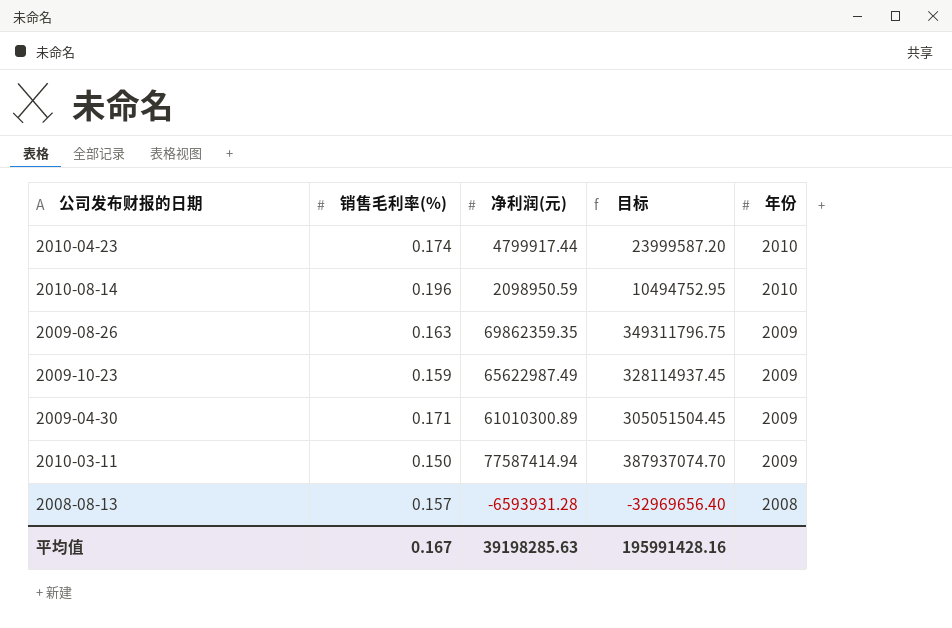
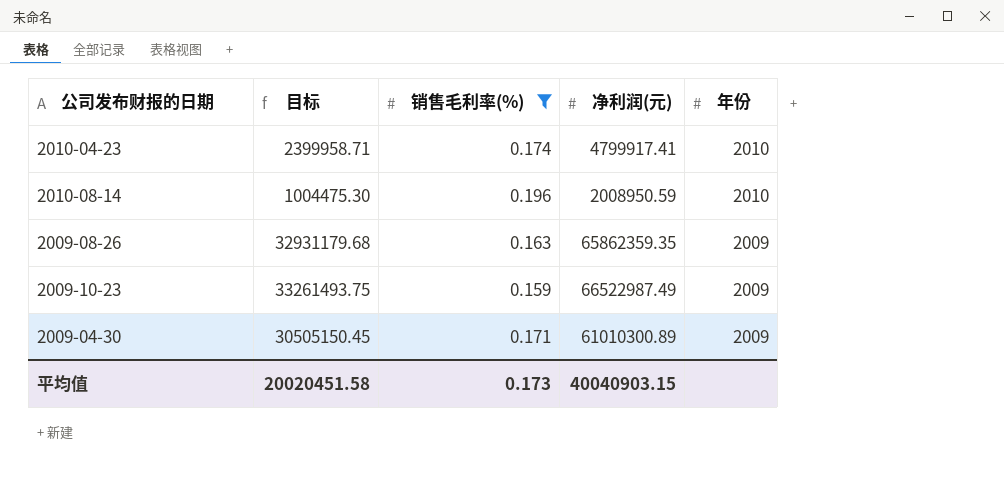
filter: none -> 销售毛利率(%) >= 0.159
column 目标 | formula: [净利润(元)] * 5 -> [净利润(元)] * 0.5
column 目标 | position: 4 -> 2
2010-04-23 | 净利润(元): 4799917.44 -> 4799917.41
2010-08-14 | 净利润(元): 2098950.59 -> 2008950.59
2009-08-26 | 净利润(元): 69862359.35 -> 65862359.35
2009-10-23 | 净利润(元): 65622987.49 -> 66522987.49
平均值 | 目标: 195991428.16 -> 20020451.58
平均值 | 销售毛利率(%): 0.167 -> 0.173
平均值 | 净利润(元): 39198285.63 -> 40040903.15

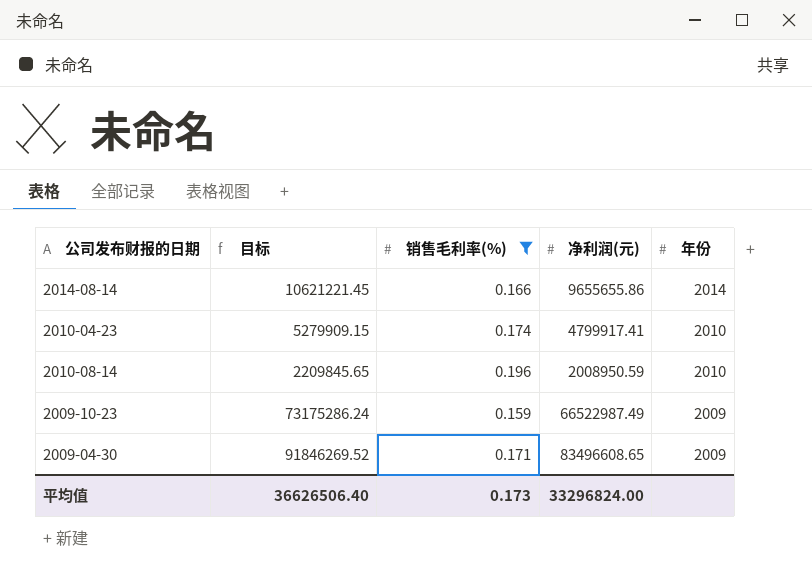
column 目标 | formula: [净利润(元)] * 0.5 -> [净利润(元)] * 1.1
row 2009-08-26: 32931179.68 | 0.163 | 65862359.35 | 2009 -> none
row 2014-08-14: none -> 10621221.45 | 0.166 | 9655655.86 | 2014
2009-04-30 | 净利润(元): 61010300.89 -> 83496608.65
平均值 | 目标: 20020451.58 -> 36626506.40
平均值 | 净利润(元): 40040903.15 -> 33296824.00

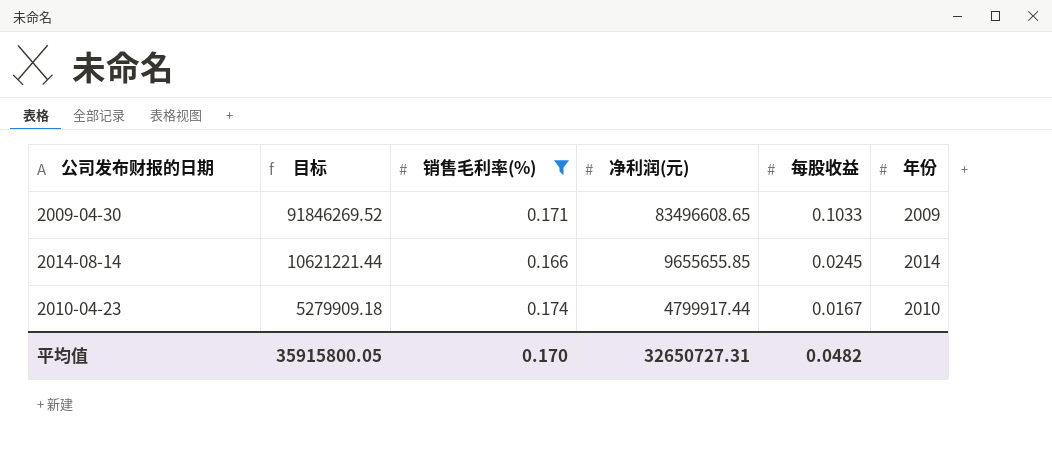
row order: 年份 descending -> 目标 descending
column 每股收益 | position: none -> 5
row 2010-08-14: 2209845.65 | 0.196 | 2008950.59 | 2010 -> none
row 2009-10-23: 73175286.24 | 0.159 | 66522987.49 | 2009 -> none
2014-08-14 | 目标: 10621221.45 -> 10621221.44
2014-08-14 | 净利润(元): 9655655.86 -> 9655655.85
2010-04-23 | 目标: 5279909.15 -> 5279909.18
2010-04-23 | 净利润(元): 4799917.41 -> 4799917.44
平均值 | 目标: 36626506.40 -> 35915800.05
平均值 | 销售毛利率(%): 0.173 -> 0.170
平均值 | 净利润(元): 33296824.00 -> 32650727.31

